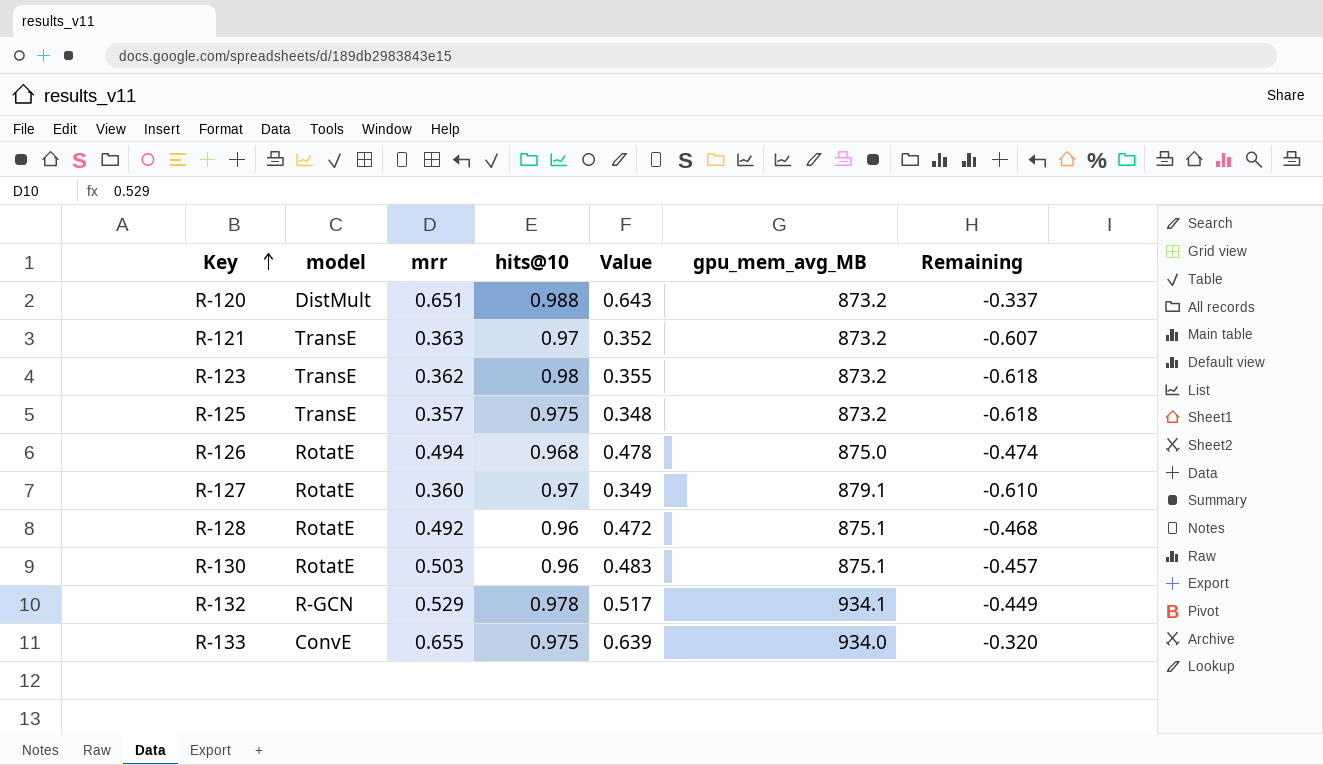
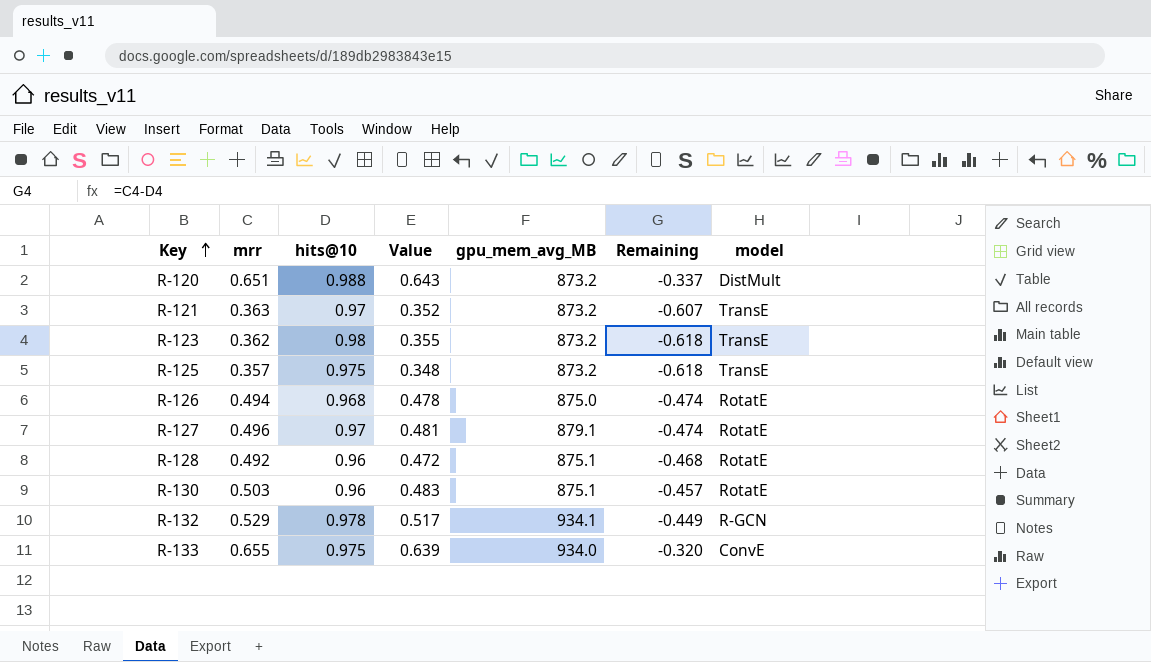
column model | position: 2 -> 7
R-127 | mrr: 0.360 -> 0.496
R-127 | Value: 0.349 -> 0.481
R-127 | Remaining: -0.610 -> -0.474

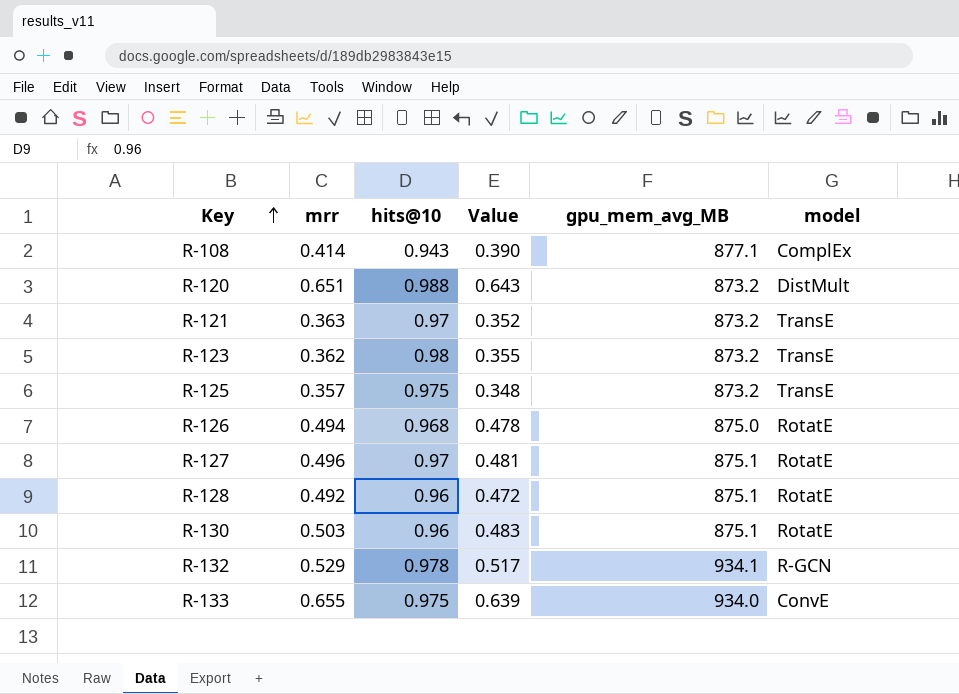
column Remaining | formula: [mrr] - [hits@10] -> none
row R-108: none -> 0.414 | 0.943 | 0.390 | 877.1 | ComplEx
R-127 | gpu_mem_avg_MB: 879.1 -> 875.1

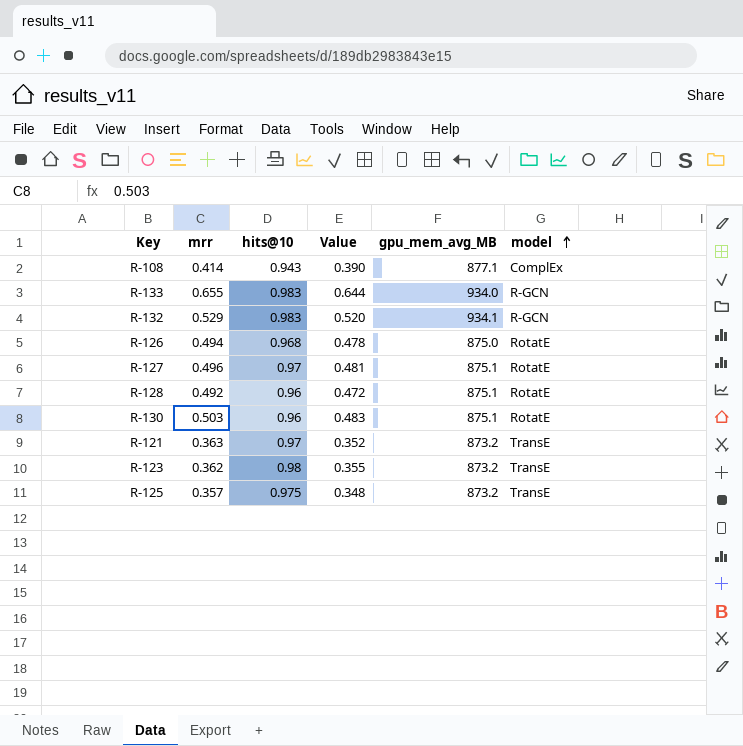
row order: Key ascending -> model ascending
row R-120: 0.651 | 0.988 | 0.643 | 873.2 | DistMult -> none
R-133 | hits@10: 0.975 -> 0.983
R-133 | Value: 0.639 -> 0.644
R-133 | model: ConvE -> R-GCN
R-132 | hits@10: 0.978 -> 0.983
R-132 | Value: 0.517 -> 0.520

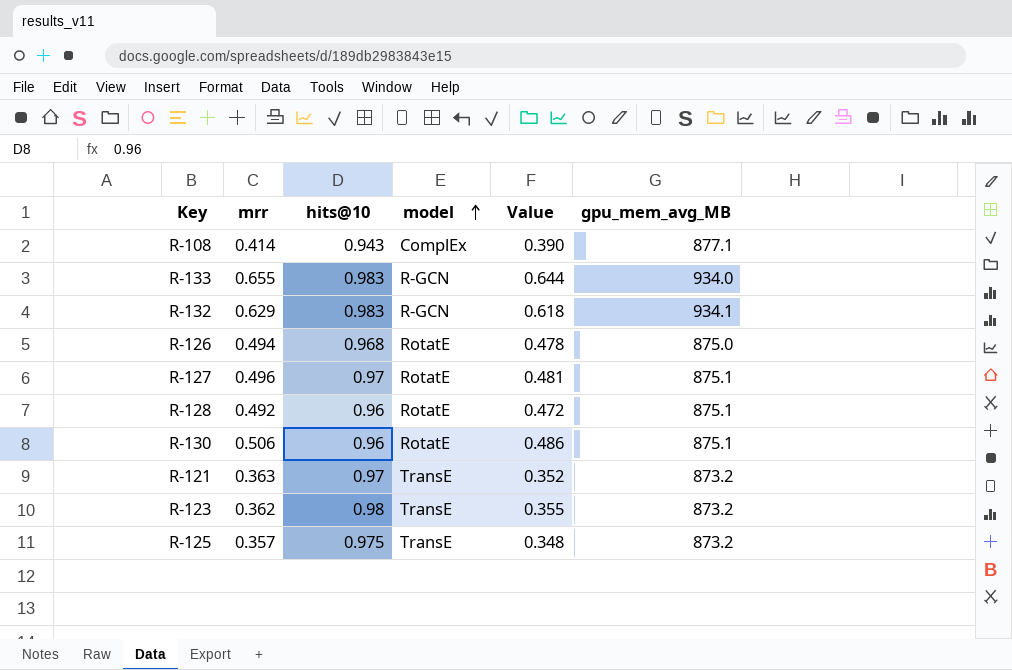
column model | position: 6 -> 4
R-132 | mrr: 0.529 -> 0.629
R-132 | Value: 0.520 -> 0.618
R-130 | mrr: 0.503 -> 0.506
R-130 | Value: 0.483 -> 0.486

